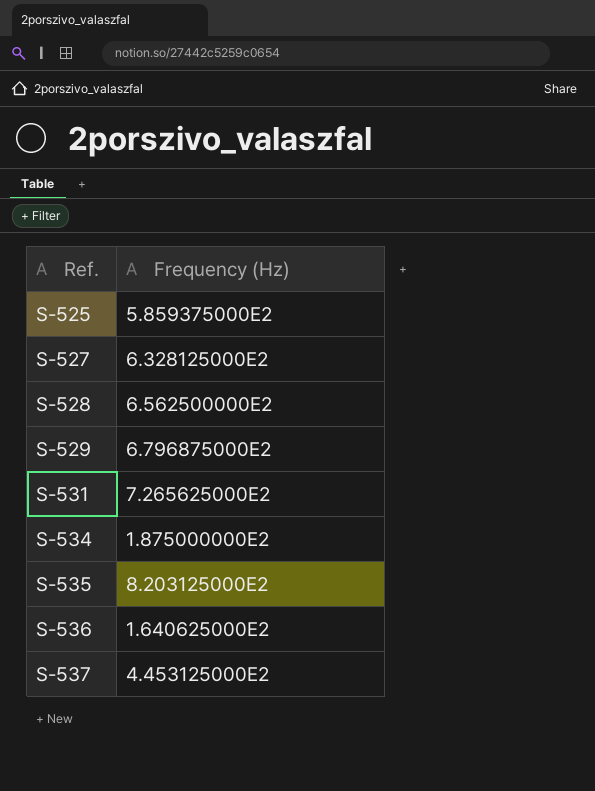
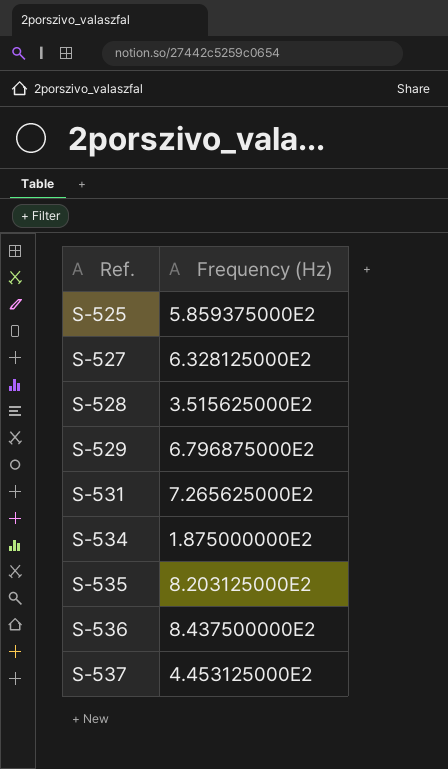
S-528 | Frequency (Hz): 6.562500000E2 -> 3.515625000E2
S-536 | Frequency (Hz): 1.640625000E2 -> 8.437500000E2

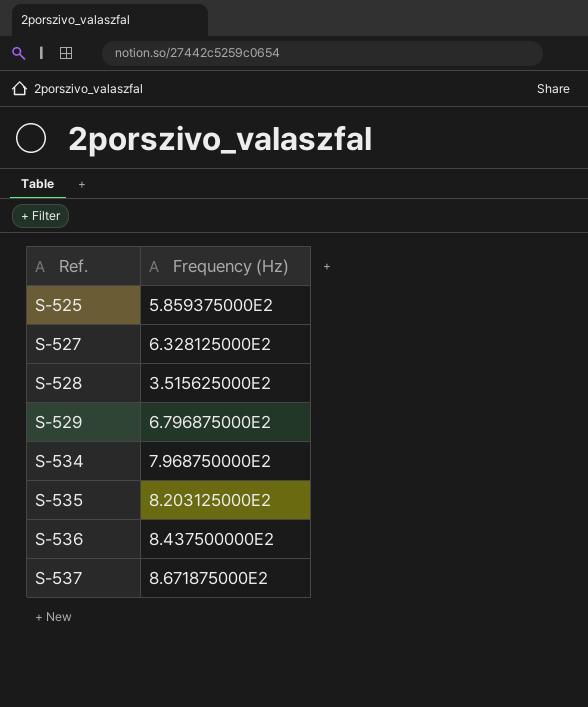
row S-531: 7.265625000E2 -> none
S-534 | Frequency (Hz): 1.875000000E2 -> 7.968750000E2
S-537 | Frequency (Hz): 4.453125000E2 -> 8.671875000E2

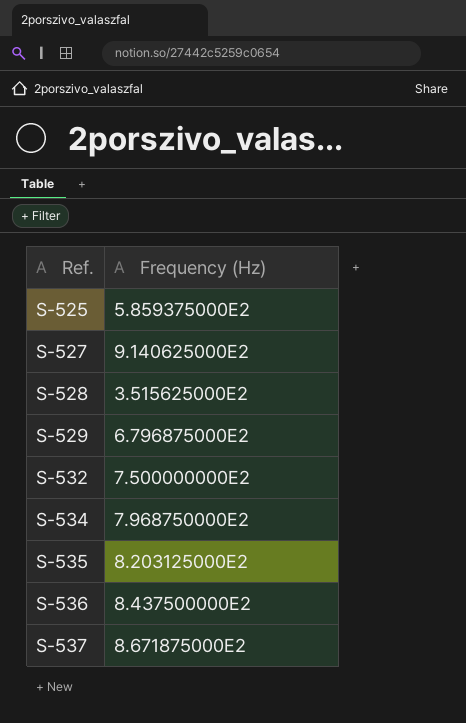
S-527 | Frequency (Hz): 6.328125000E2 -> 9.140625000E2
row S-532: none -> 7.500000000E2

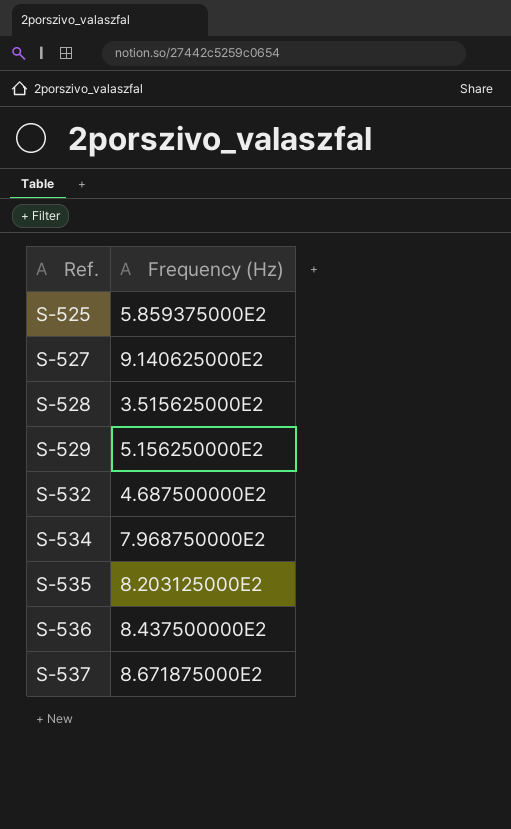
S-529 | Frequency (Hz): 6.796875000E2 -> 5.156250000E2
S-532 | Frequency (Hz): 7.500000000E2 -> 4.687500000E2

